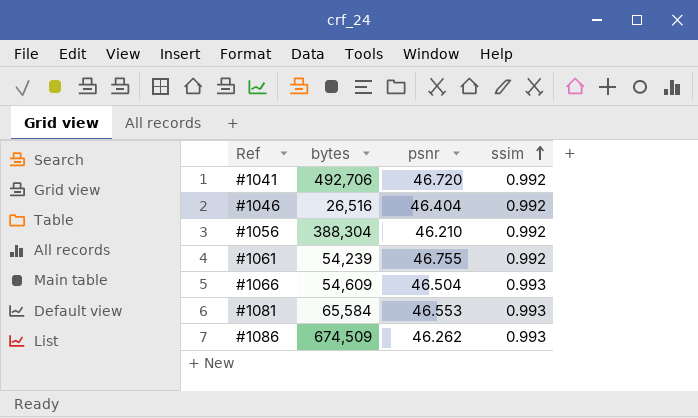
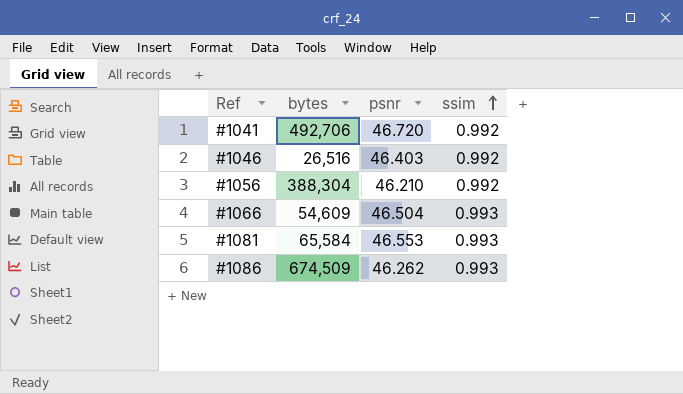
row #1061: 54,239 | 46.755 | 0.992 -> none
#1046 | psnr: 46.404 -> 46.403

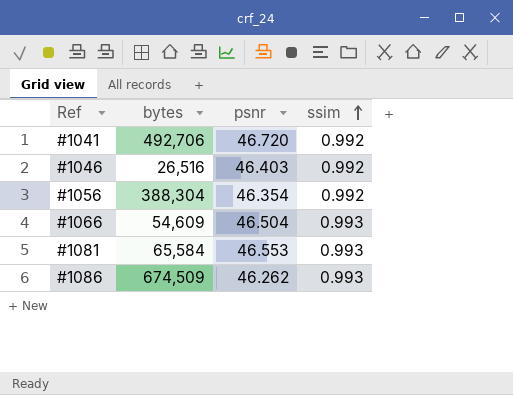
#1056 | psnr: 46.210 -> 46.354

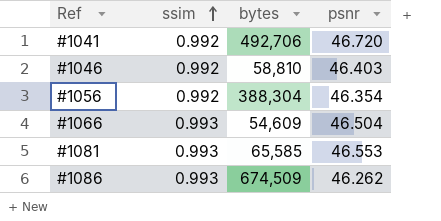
column ssim | position: 4 -> 2
#1046 | bytes: 26,516 -> 58,810
#1081 | bytes: 65,584 -> 65,585

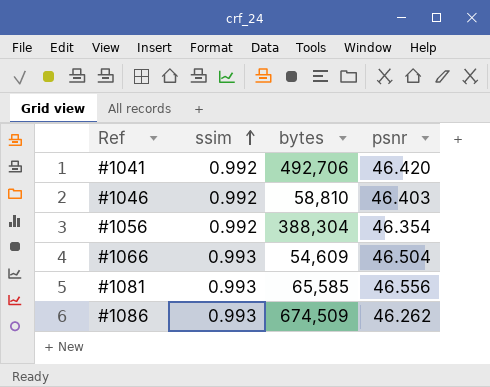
#1041 | psnr: 46.720 -> 46.420
#1081 | psnr: 46.553 -> 46.556

